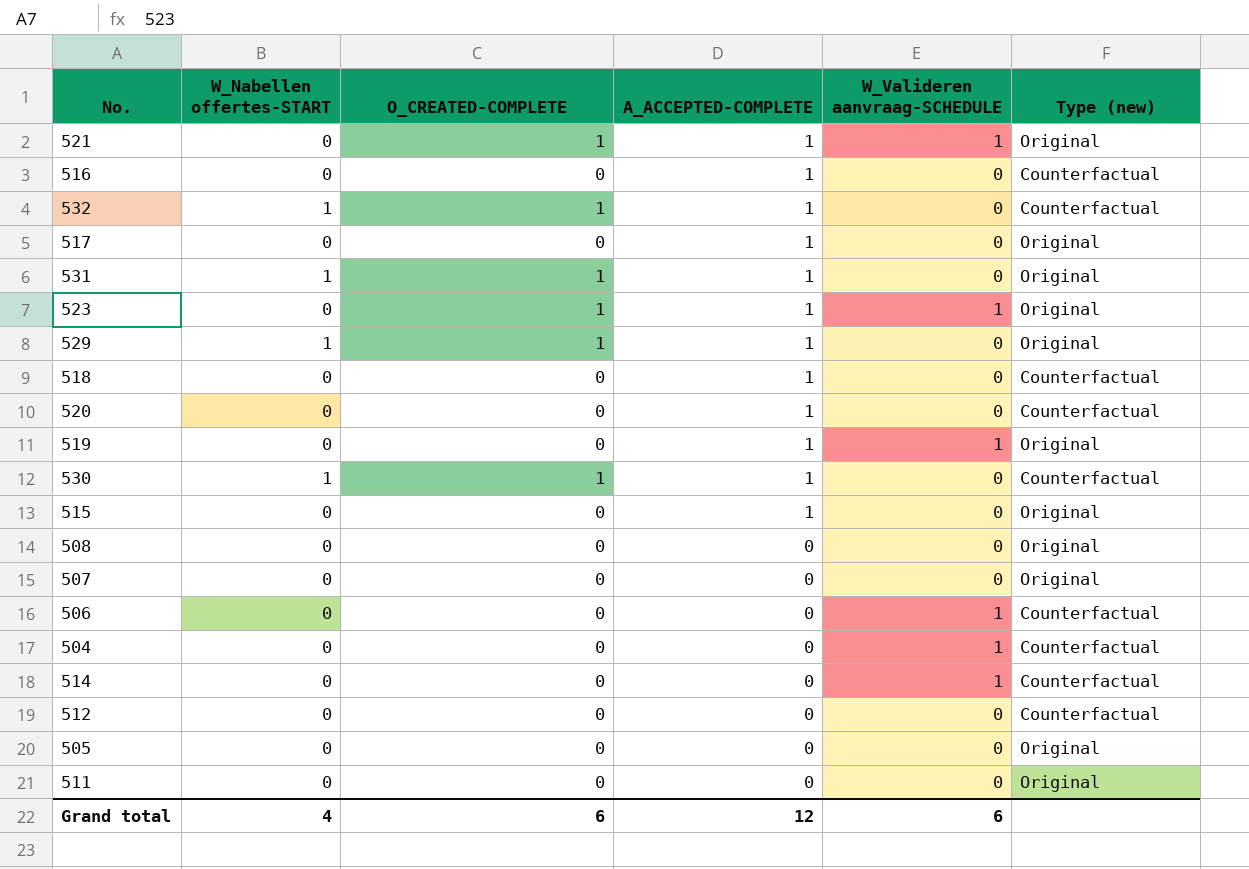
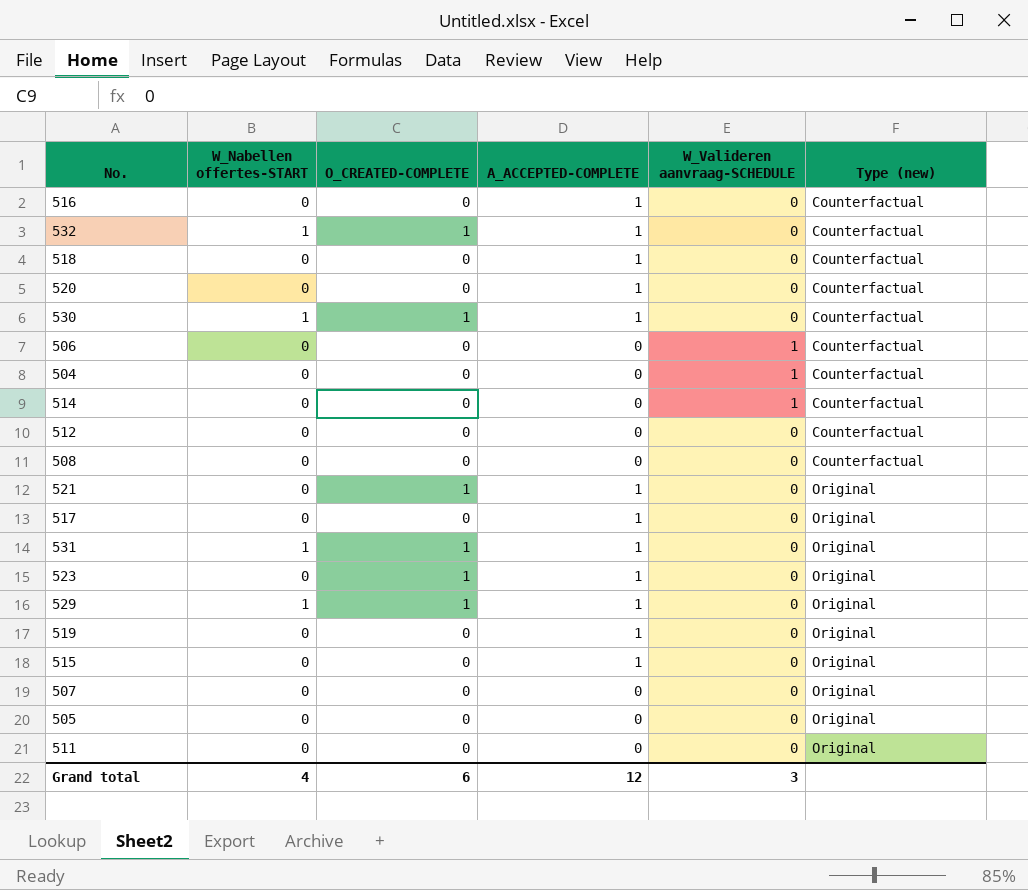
row order: A_ACCEPTED-COMPLETE descending -> Type (new) ascending
508 | Type (new): Original -> Counterfactual
521 | W_Valideren aanvraag-SCHEDULE: 1 -> 0
523 | W_Valideren aanvraag-SCHEDULE: 1 -> 0
519 | W_Valideren aanvraag-SCHEDULE: 1 -> 0
Grand total | W_Valideren aanvraag-SCHEDULE: 6 -> 3

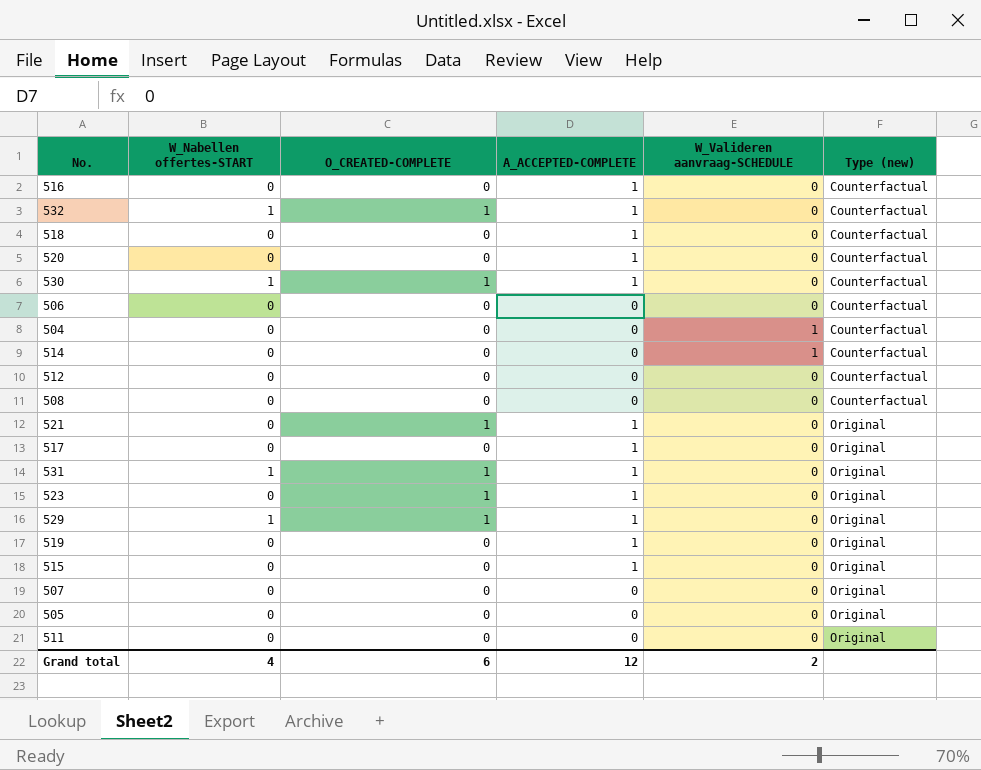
506 | W_Valideren aanvraag-SCHEDULE: 1 -> 0
Grand total | W_Valideren aanvraag-SCHEDULE: 3 -> 2

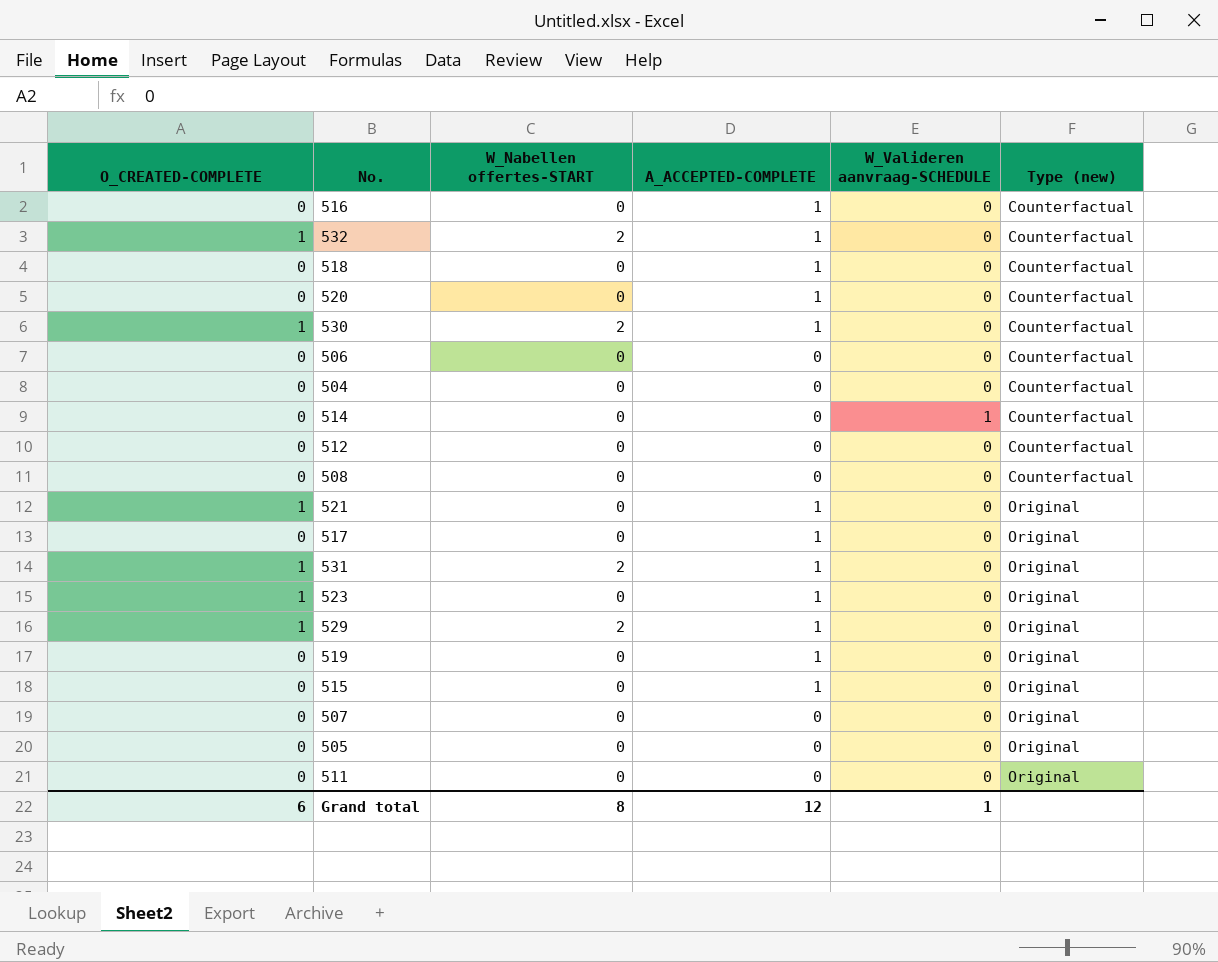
column O_CREATED-COMPLETE | position: 3 -> 1
532 | W_Nabellen offertes-START: 1 -> 2
530 | W_Nabellen offertes-START: 1 -> 2
504 | W_Valideren aanvraag-SCHEDULE: 1 -> 0
531 | W_Nabellen offertes-START: 1 -> 2
529 | W_Nabellen offertes-START: 1 -> 2
Grand total | W_Nabellen offertes-START: 4 -> 8
Grand total | W_Valideren aanvraag-SCHEDULE: 2 -> 1

